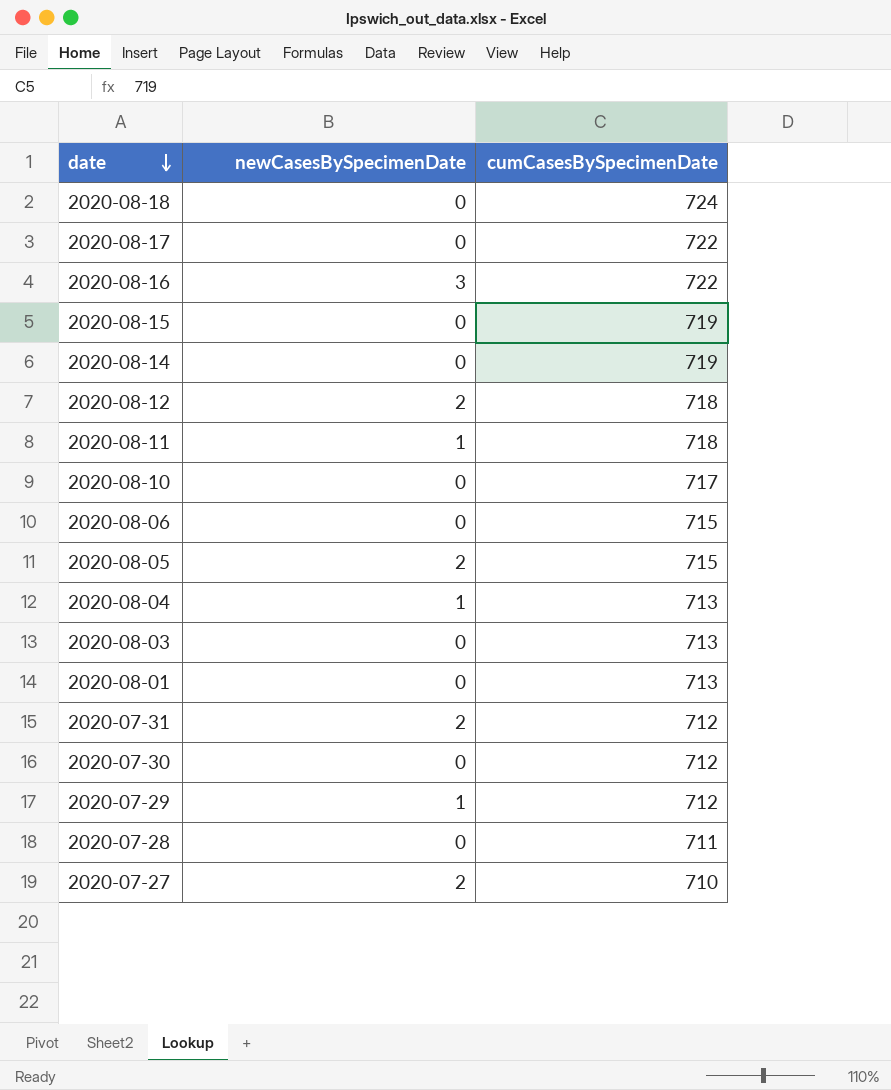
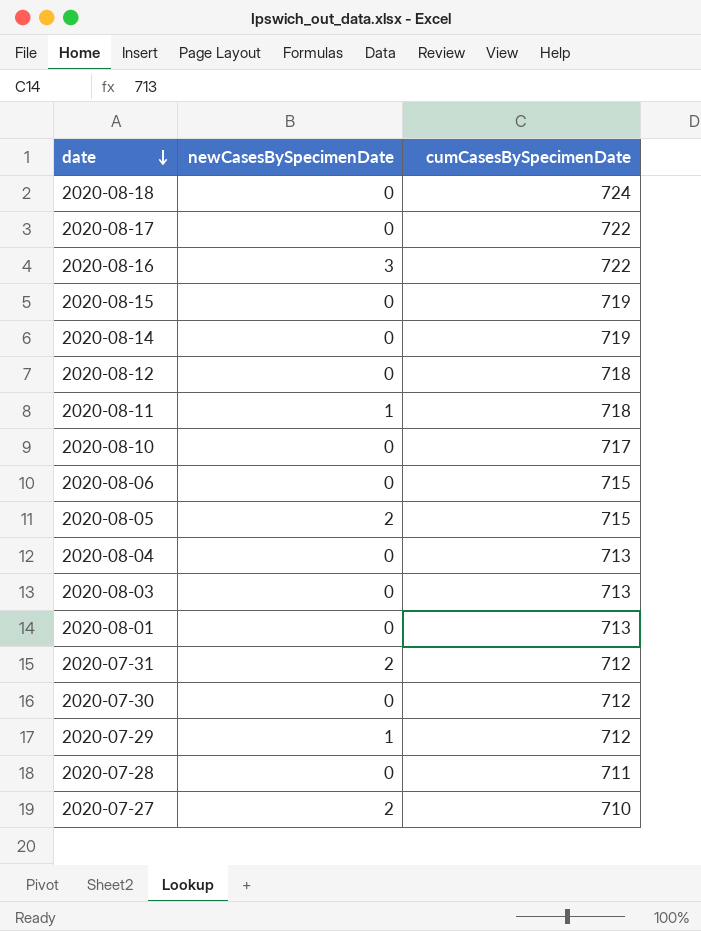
2020-08-12 | newCasesBySpecimenDate: 2 -> 0
2020-08-04 | newCasesBySpecimenDate: 1 -> 0

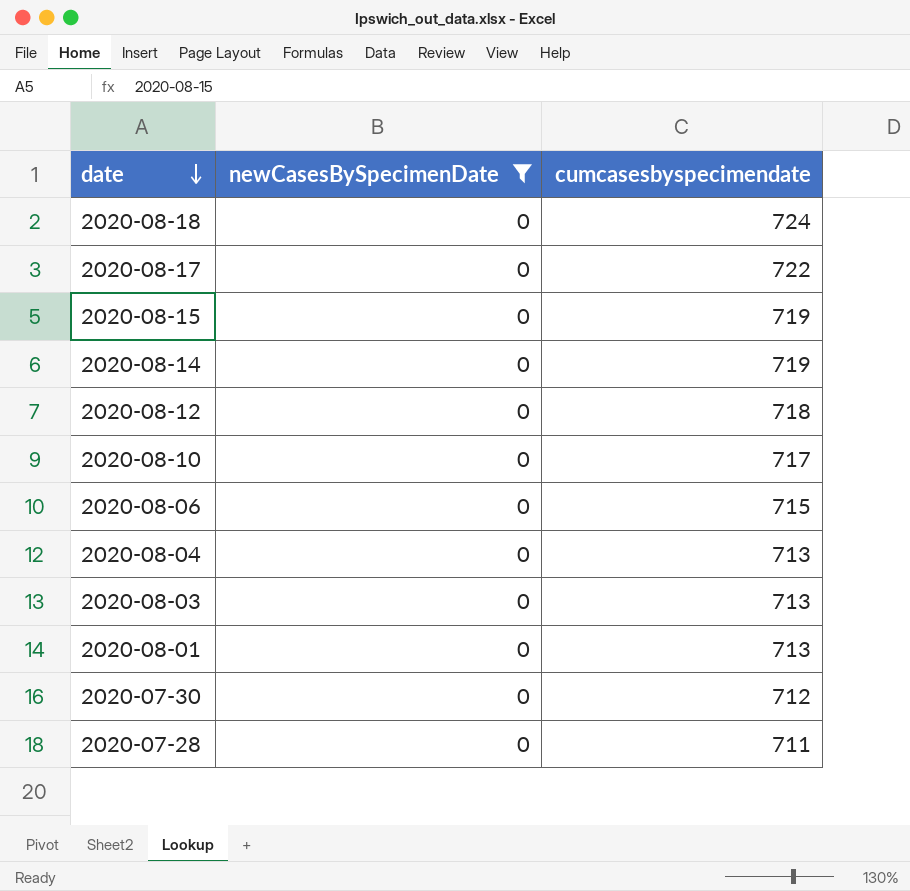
filter: none -> newCasesBySpecimenDate = 0
column name: cumCasesBySpecimenDate -> cumcasesbyspecimendate

